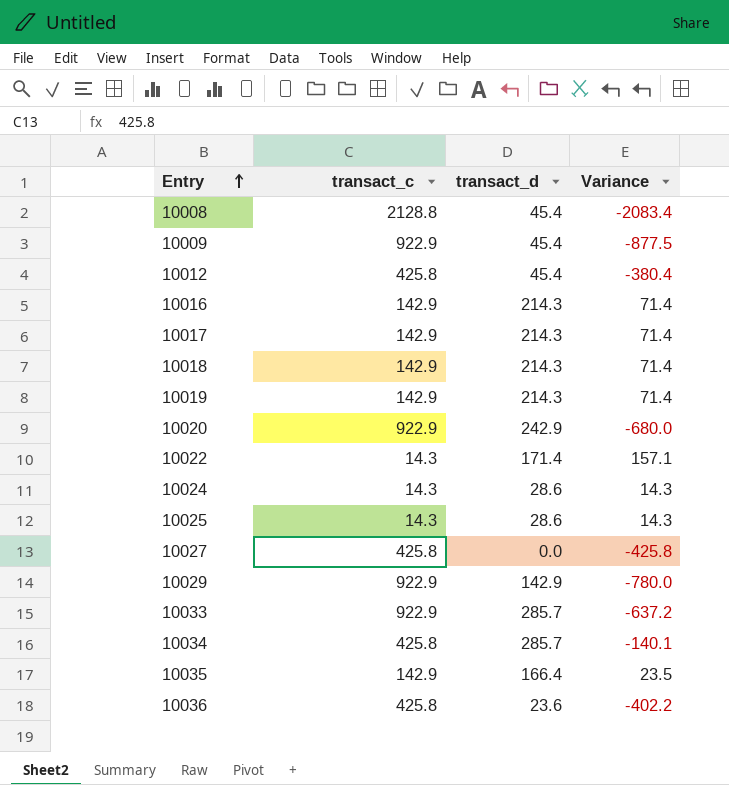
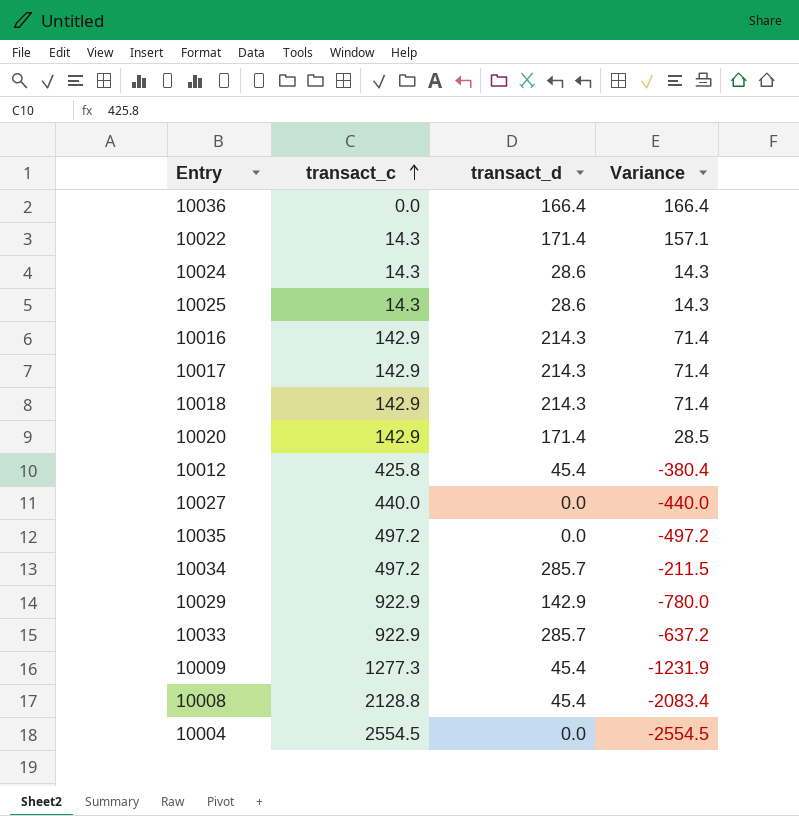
row order: Entry ascending -> transact_c ascending
row 10019: 142.9 | 214.3 | 71.4 -> none
10036 | transact_c: 425.8 -> 0.0
10036 | transact_d: 23.6 -> 166.4
10036 | Variance: -402.2 -> 166.4
10020 | transact_c: 922.9 -> 142.9
10020 | transact_d: 242.9 -> 171.4
10020 | Variance: -680.0 -> 28.5
10027 | transact_c: 425.8 -> 440.0
10027 | Variance: -425.8 -> -440.0
10035 | transact_c: 142.9 -> 497.2
10035 | transact_d: 166.4 -> 0.0
10035 | Variance: 23.5 -> -497.2
10034 | transact_c: 425.8 -> 497.2
10034 | Variance: -140.1 -> -211.5
10009 | transact_c: 922.9 -> 1277.3
10009 | Variance: -877.5 -> -1231.9
row 10004: none -> 2554.5 | 0.0 | -2554.5

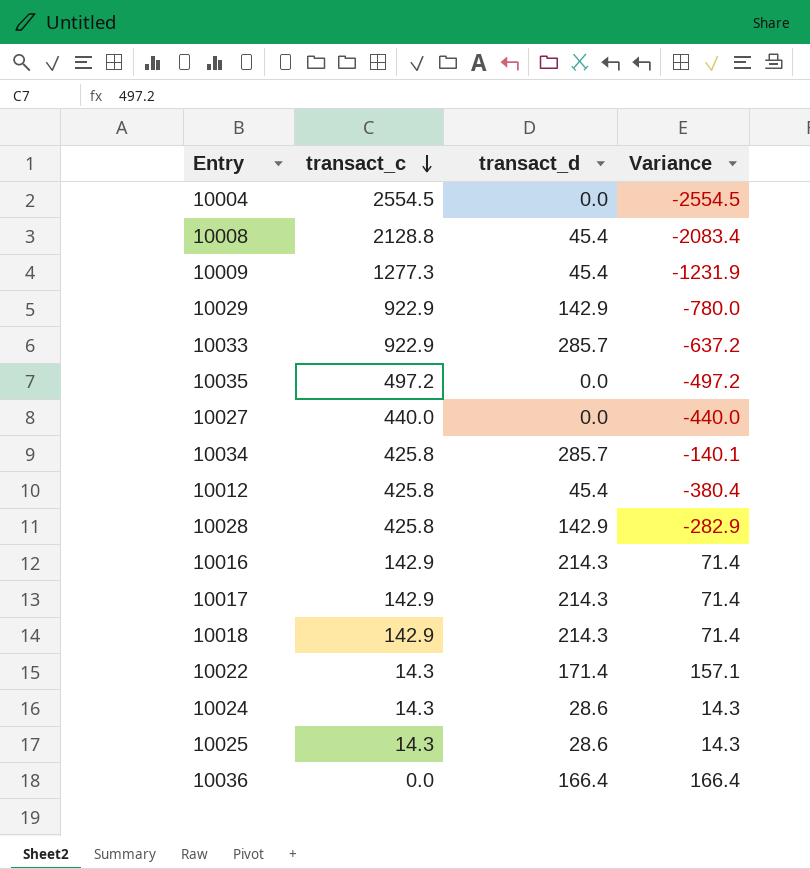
row order: transact_c ascending -> transact_c descending
row 10020: 142.9 | 171.4 | 28.5 -> none
10034 | transact_c: 497.2 -> 425.8
10034 | Variance: -211.5 -> -140.1
row 10028: none -> 425.8 | 142.9 | -282.9

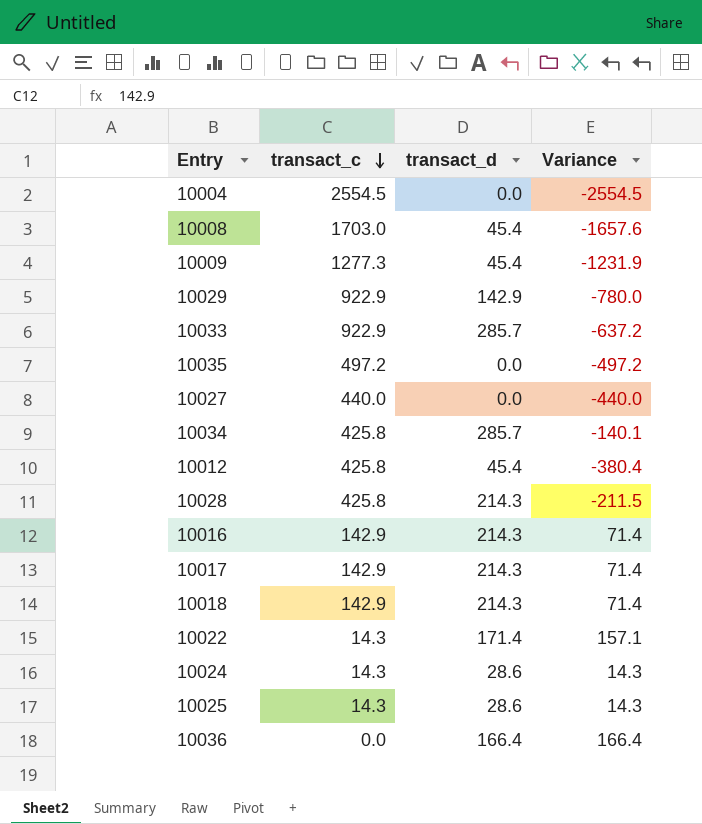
10008 | transact_c: 2128.8 -> 1703.0
10008 | Variance: -2083.4 -> -1657.6
10028 | transact_d: 142.9 -> 214.3
10028 | Variance: -282.9 -> -211.5

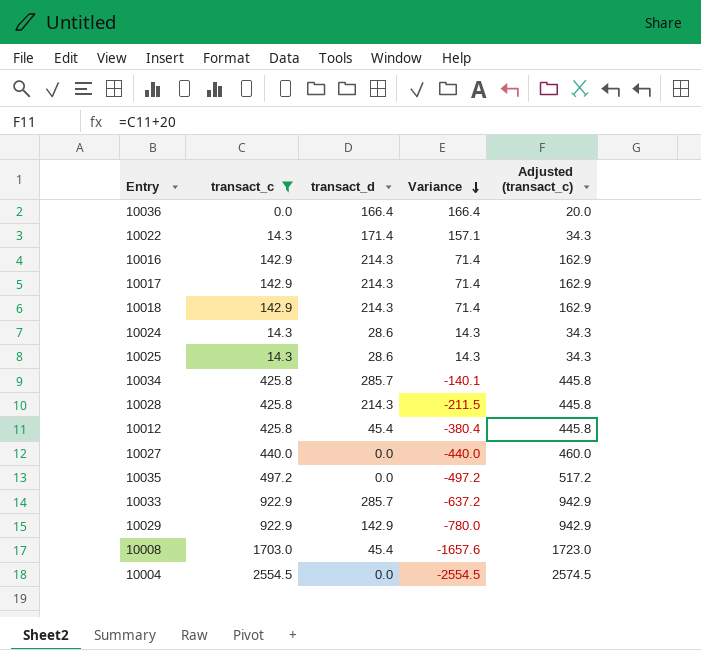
filter: none -> transact_c != 1277.3
row order: transact_c descending -> Variance descending
column Adjusted (transact_c) | formula: none -> [transact_c] + 20

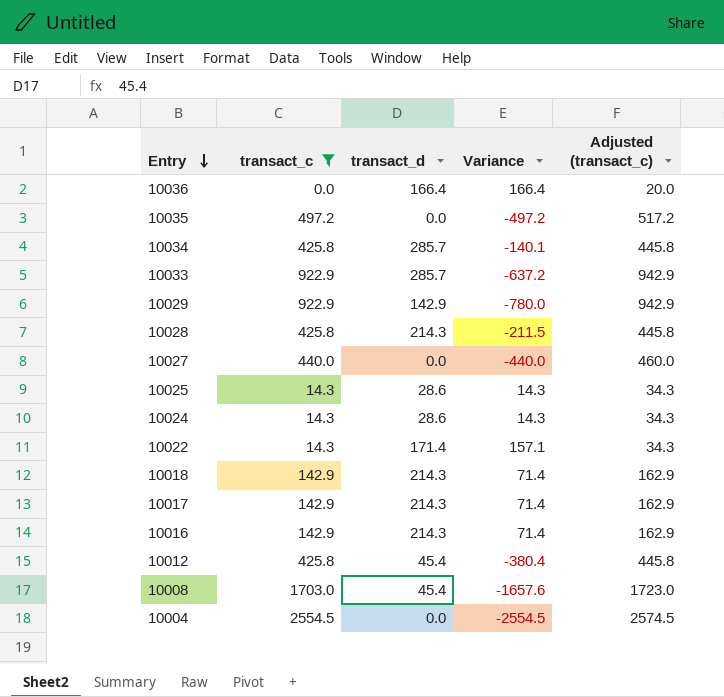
row order: Variance descending -> Entry descending

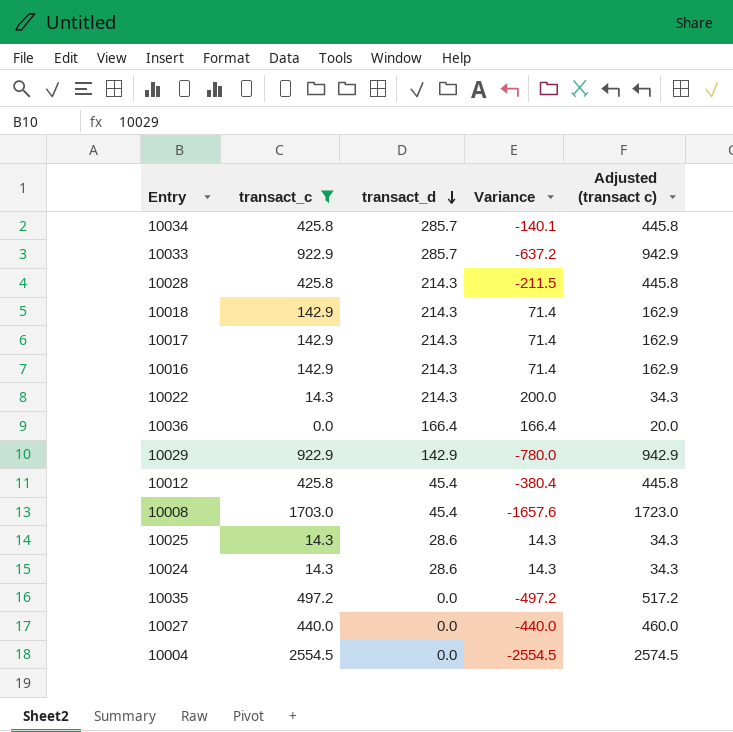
row order: Entry descending -> transact_d descending
column name: Adjusted (transact_c) -> Adjusted (transact c)
10022 | transact_d: 171.4 -> 214.3
10022 | Variance: 157.1 -> 200.0

